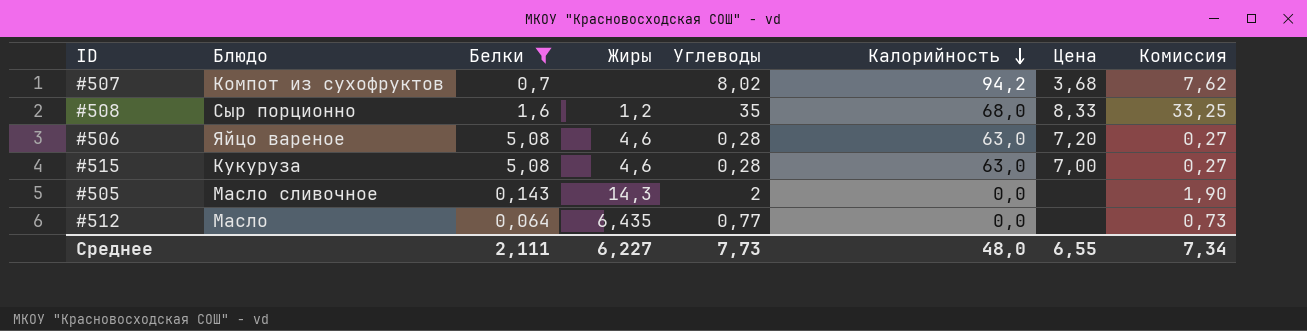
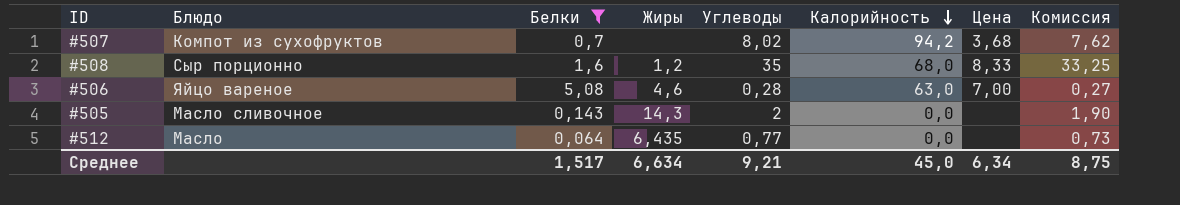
row #515: Кукуруза | 5,08 | 4,6 | 0,28 | 63,0 | 7,00 | 0,27 -> none
#506 | Цена: 7,20 -> 7,00
Среднее | Белки: 2,111 -> 1,517
Среднее | Жиры: 6,227 -> 6,634
Среднее | Углеводы: 7,73 -> 9,21
Среднее | Калорийность: 48,0 -> 45,0
Среднее | Цена: 6,55 -> 6,34
Среднее | Комиссия: 7,34 -> 8,75

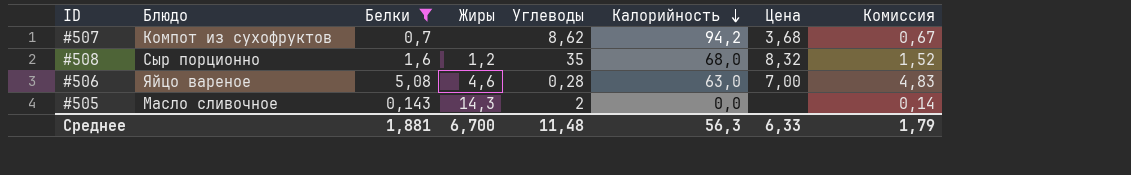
column Комиссия | formula: [Углеводы] * 0,95 -> [Белки] * 0,95
row #512: Масло | 0,064 | 6,435 | 0,77 | 0,0 | none | 0,73 -> none
#507 | Углеводы: 8,02 -> 8,62
#508 | Цена: 8,33 -> 8,32
Среднее | Белки: 1,517 -> 1,881
Среднее | Жиры: 6,634 -> 6,700
Среднее | Углеводы: 9,21 -> 11,48
Среднее | Калорийность: 45,0 -> 56,3
Среднее | Цена: 6,34 -> 6,33
Среднее | Комиссия: 8,75 -> 1,79

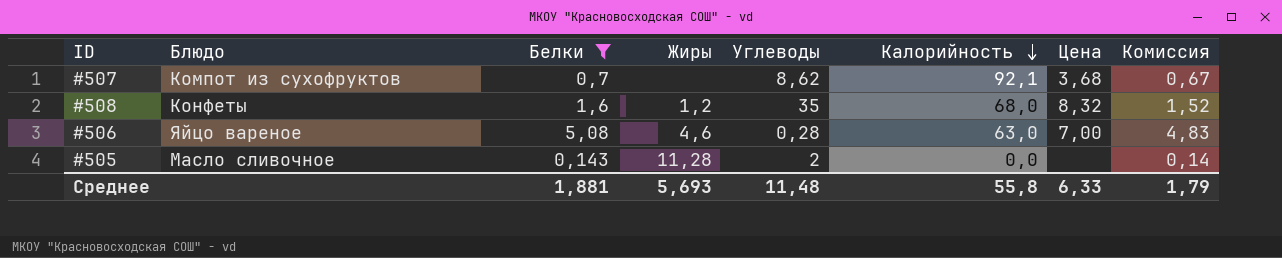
#507 | Калорийность: 94,2 -> 92,1
#508 | Блюдо: Сыр порционно -> Конфеты
#505 | Жиры: 14,3 -> 11,28
Среднее | Жиры: 6,700 -> 5,693
Среднее | Калорийность: 56,3 -> 55,8

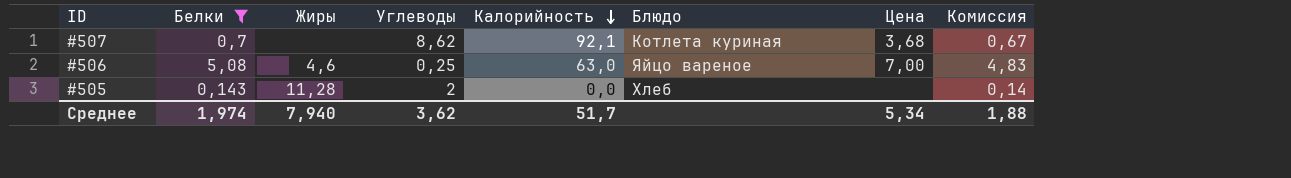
column Блюдо | position: 2 -> 6
row #508: Конфеты | 1,6 | 1,2 | 35 | 68,0 | 8,32 | 1,52 -> none
#507 | Блюдо: Компот из сухофруктов -> Котлета куриная
#506 | Углеводы: 0,28 -> 0,25
#505 | Блюдо: Масло сливочное -> Хлеб
Среднее | Белки: 1,881 -> 1,974
Среднее | Жиры: 5,693 -> 7,940
Среднее | Углеводы: 11,48 -> 3,62
Среднее | Калорийность: 55,8 -> 51,7
Среднее | Цена: 6,33 -> 5,34
Среднее | Комиссия: 1,79 -> 1,88

